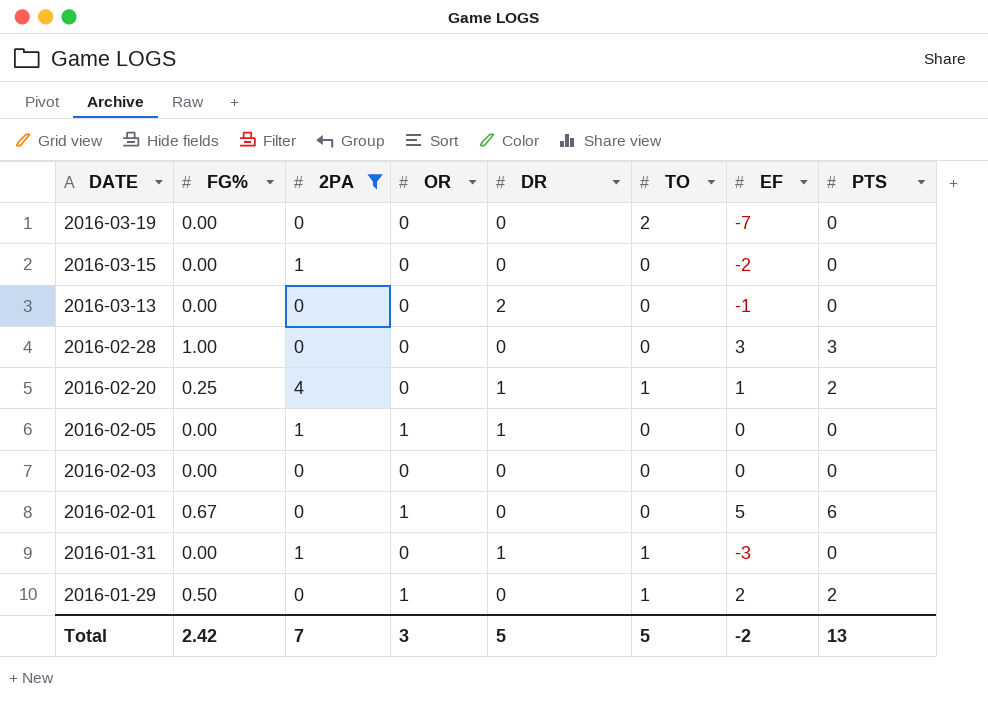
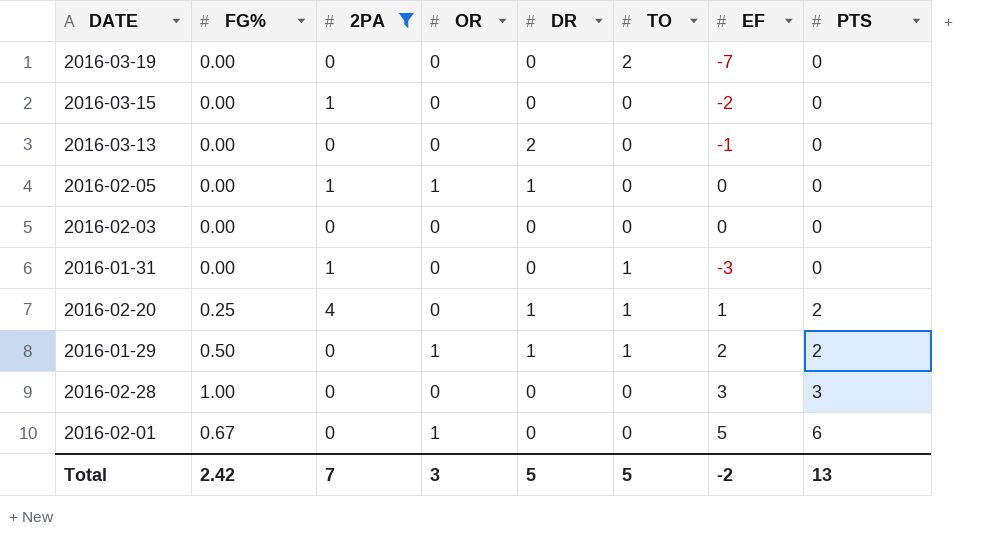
row order: DATE descending -> PTS ascending
2016-01-31 | DR: 1 -> 0
2016-01-29 | DR: 0 -> 1

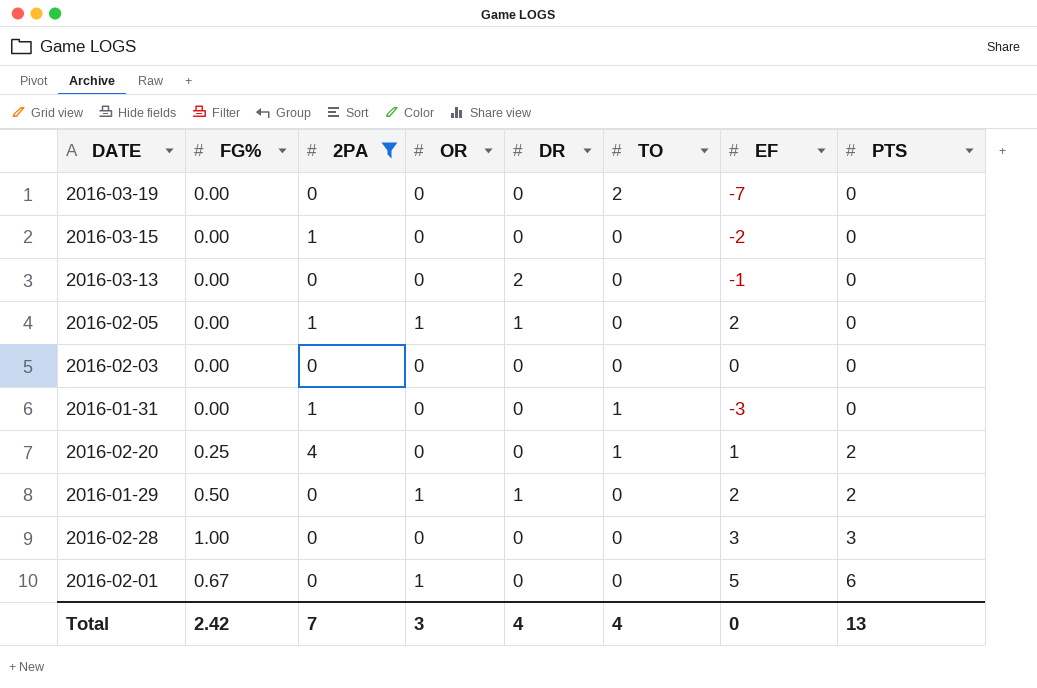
2016-02-05 | EF: 0 -> 2
2016-02-20 | DR: 1 -> 0
2016-01-29 | TO: 1 -> 0
Total | DR: 5 -> 4
Total | TO: 5 -> 4
Total | EF: -2 -> 0

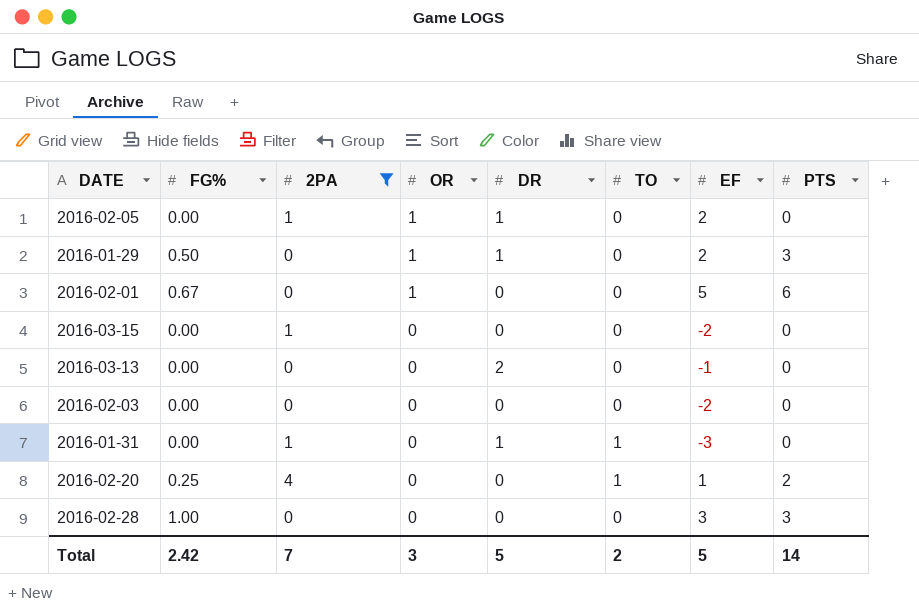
row order: PTS ascending -> OR descending
row 2016-03-19: 0.00 | 0 | 0 | 0 | 2 | -7 | 0 -> none
2016-01-29 | PTS: 2 -> 3
2016-02-03 | EF: 0 -> -2
2016-01-31 | DR: 0 -> 1
Total | DR: 4 -> 5
Total | TO: 4 -> 2
Total | EF: 0 -> 5
Total | PTS: 13 -> 14

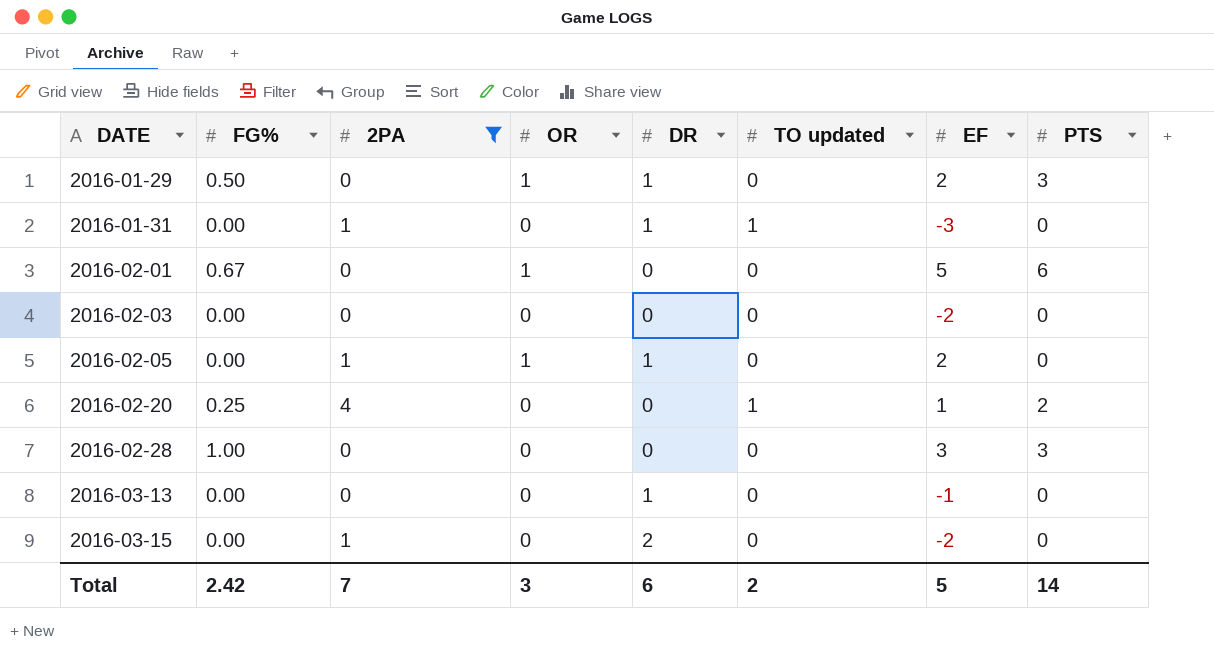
row order: OR descending -> DATE ascending
column name: TO -> TO updated
2016-03-13 | DR: 2 -> 1
2016-03-15 | DR: 0 -> 2
Total | DR: 5 -> 6

